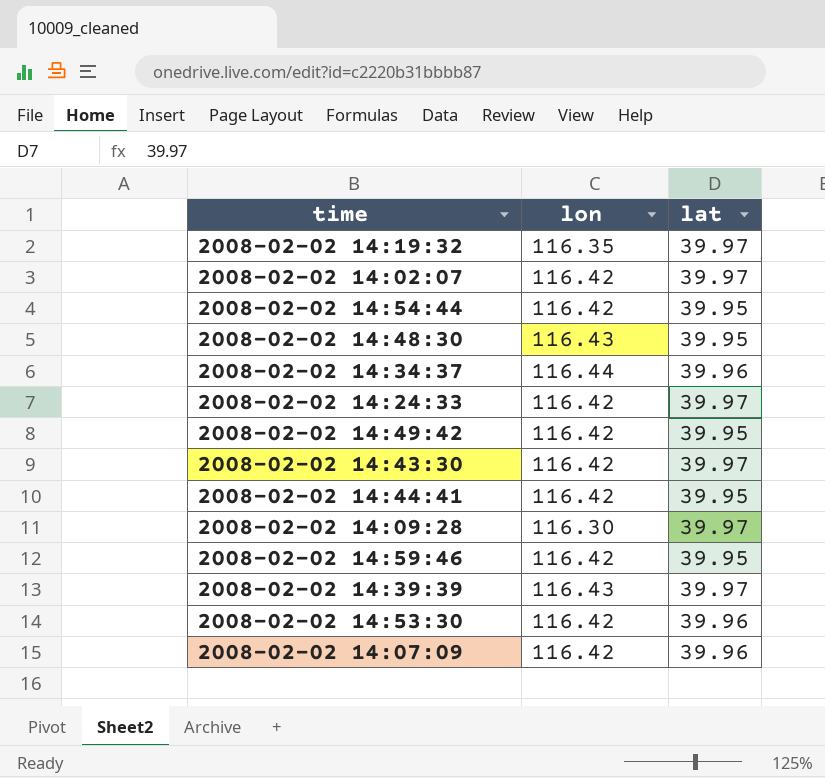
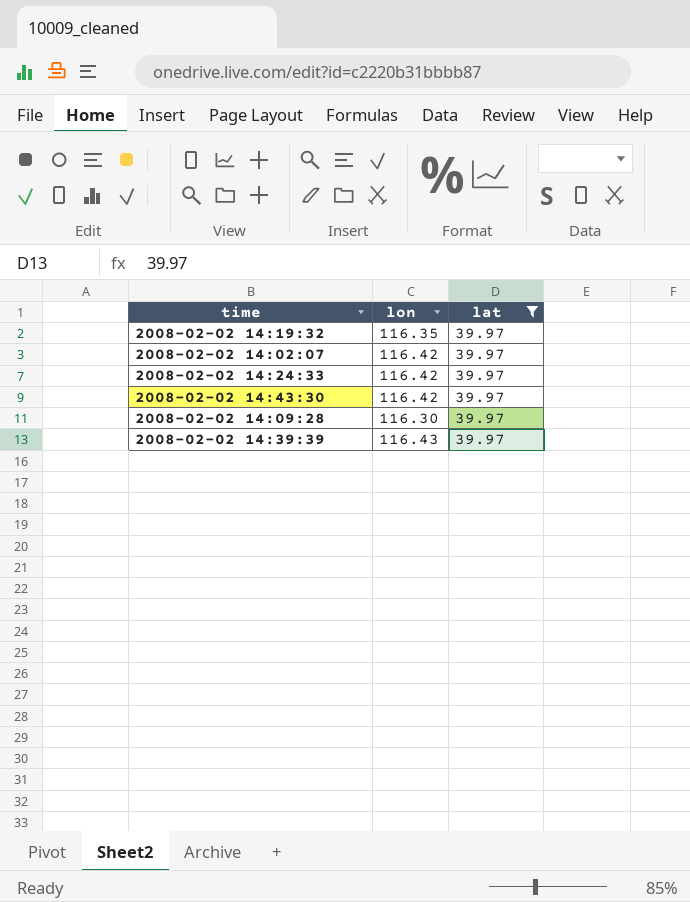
filter: none -> lat = 39.97

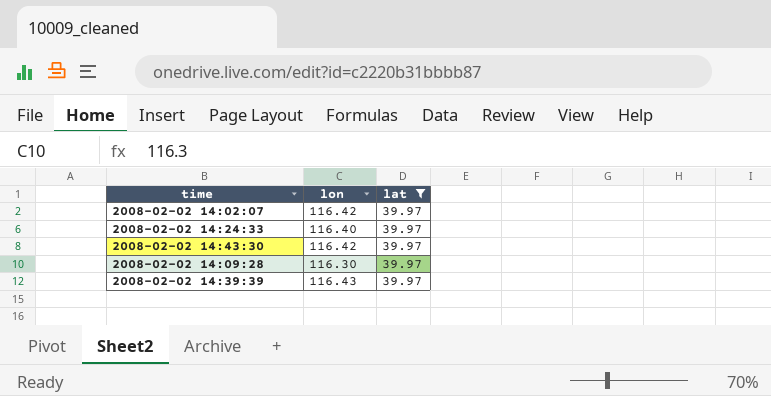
row 2008-02-02 14:19:32: 116.35 | 39.97 -> none
2008-02-02 14:24:33 | lon: 116.42 -> 116.40

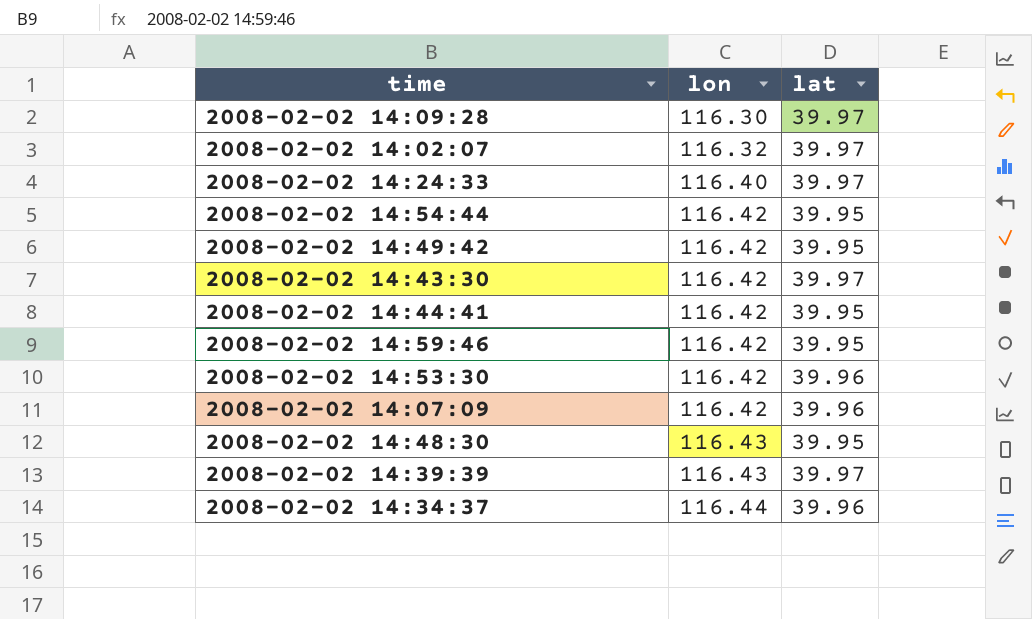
filter: lat = 39.97 -> none
row order: none -> lon ascending
2008-02-02 14:02:07 | lon: 116.42 -> 116.32

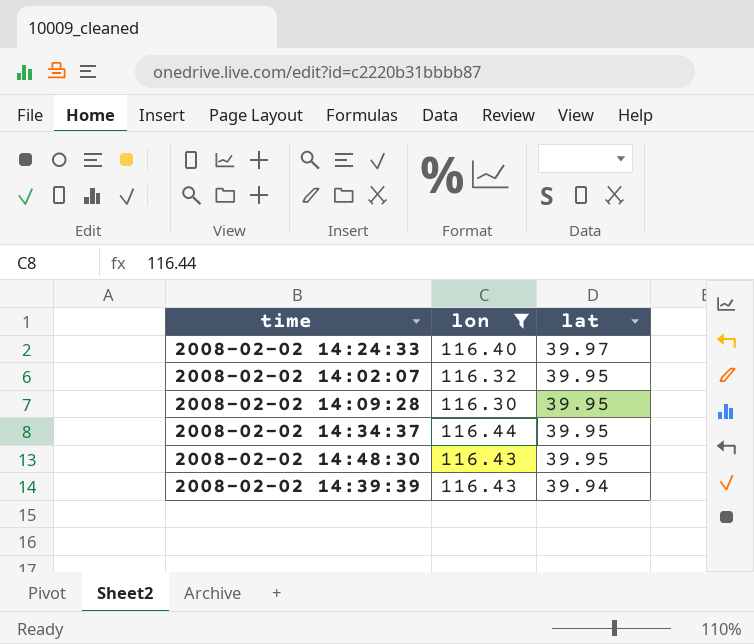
filter: none -> lon != 116.42
row order: lon ascending -> lat descending
2008-02-02 14:02:07 | lat: 39.97 -> 39.95
2008-02-02 14:09:28 | lat: 39.97 -> 39.95
2008-02-02 14:34:37 | lat: 39.96 -> 39.95
2008-02-02 14:39:39 | lat: 39.97 -> 39.94

